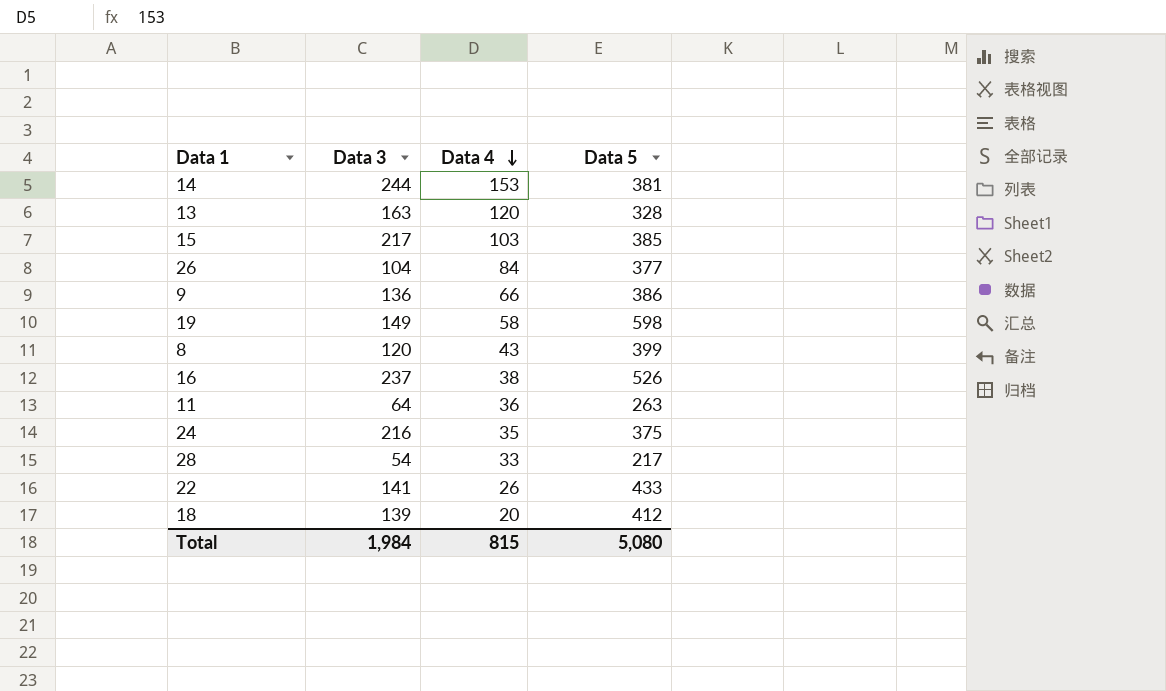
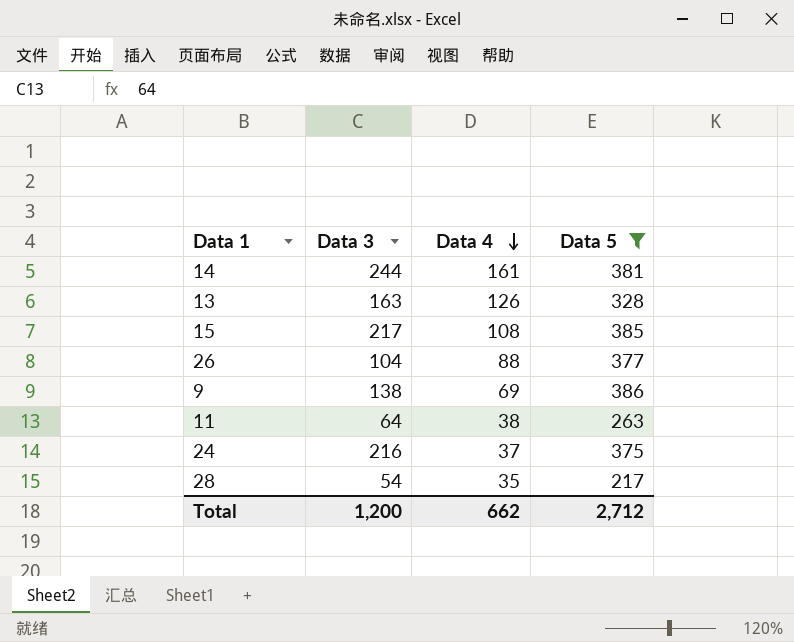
filter: none -> Data 5 <= 386
14 | Data 4: 153 -> 161
13 | Data 4: 120 -> 126
15 | Data 4: 103 -> 108
26 | Data 4: 84 -> 88
9 | Data 3: 136 -> 138
9 | Data 4: 66 -> 69
11 | Data 4: 36 -> 38
24 | Data 4: 35 -> 37
28 | Data 4: 33 -> 35
Total | Data 3: 1,984 -> 1,200
Total | Data 4: 815 -> 662
Total | Data 5: 5,080 -> 2,712

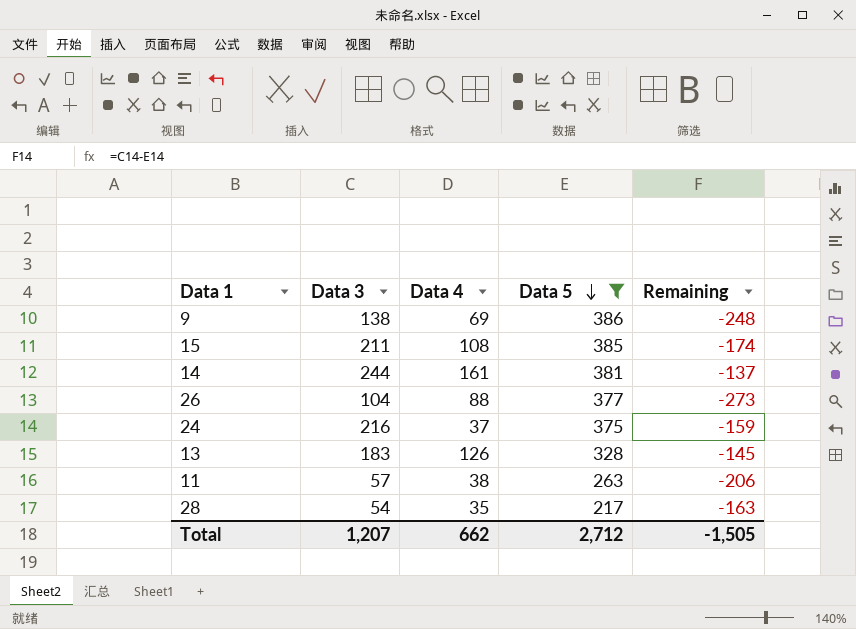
row order: Data 4 descending -> Data 5 descending
column Remaining | formula: none -> [Data 3] - [Data 5]
15 | Data 3: 217 -> 211
13 | Data 3: 163 -> 183
11 | Data 3: 64 -> 57
Total | Data 3: 1,200 -> 1,207

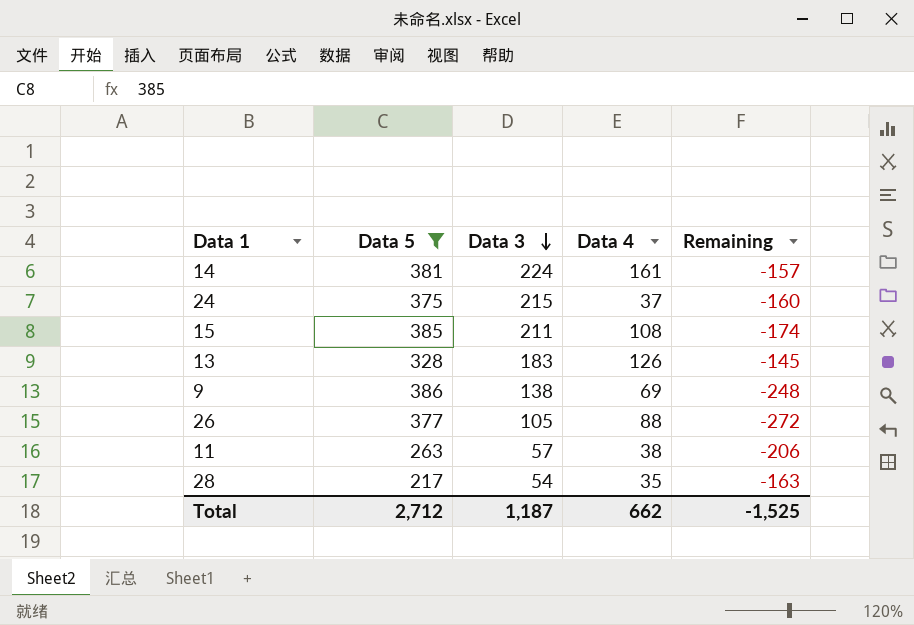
row order: Data 5 descending -> Data 3 descending
column Data 5 | position: 4 -> 2
14 | Data 3: 244 -> 224
14 | Remaining: -137 -> -157
24 | Data 3: 216 -> 215
24 | Remaining: -159 -> -160
26 | Data 3: 104 -> 105
26 | Remaining: -273 -> -272
Total | Data 3: 1,207 -> 1,187
Total | Remaining: -1,505 -> -1,525

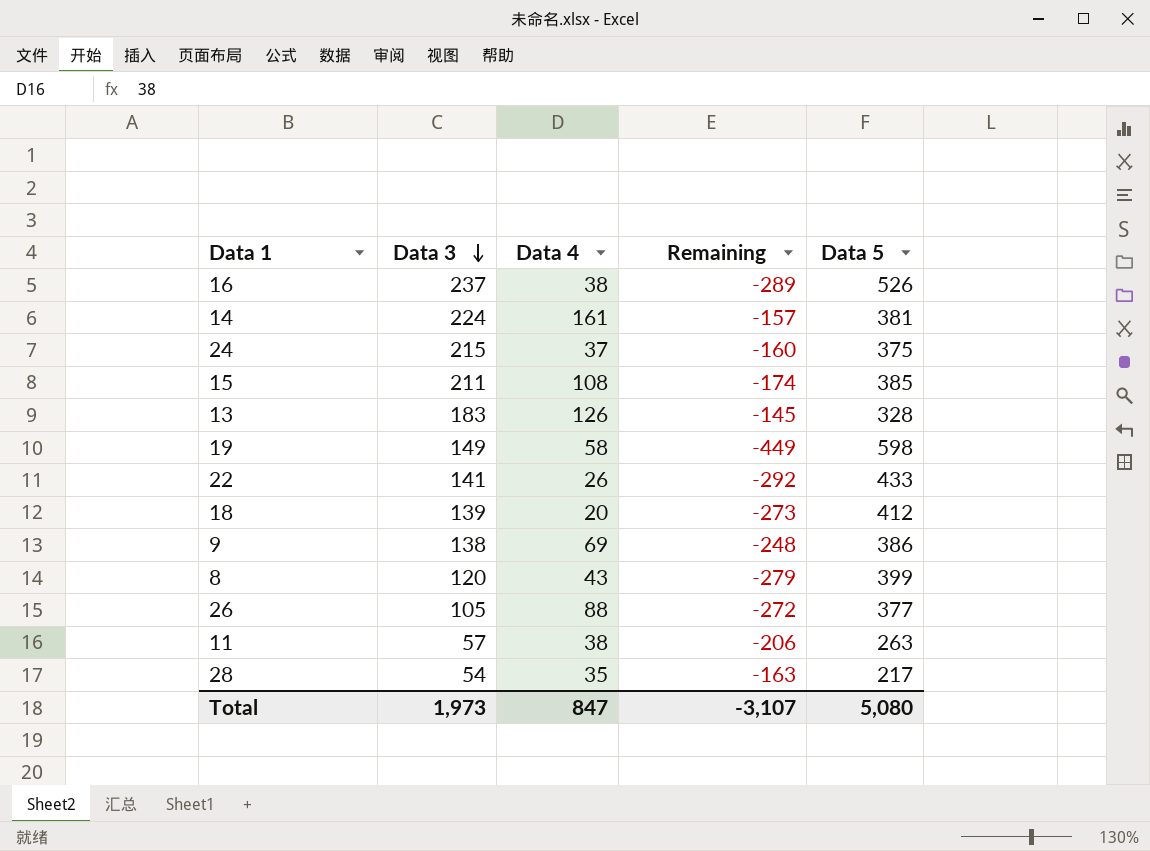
filter: Data 5 <= 386 -> none
column Data 5 | position: 2 -> 5
Total | Data 3: 1,187 -> 1,973
Total | Data 4: 662 -> 847
Total | Remaining: -1,525 -> -3,107
Total | Data 5: 2,712 -> 5,080

